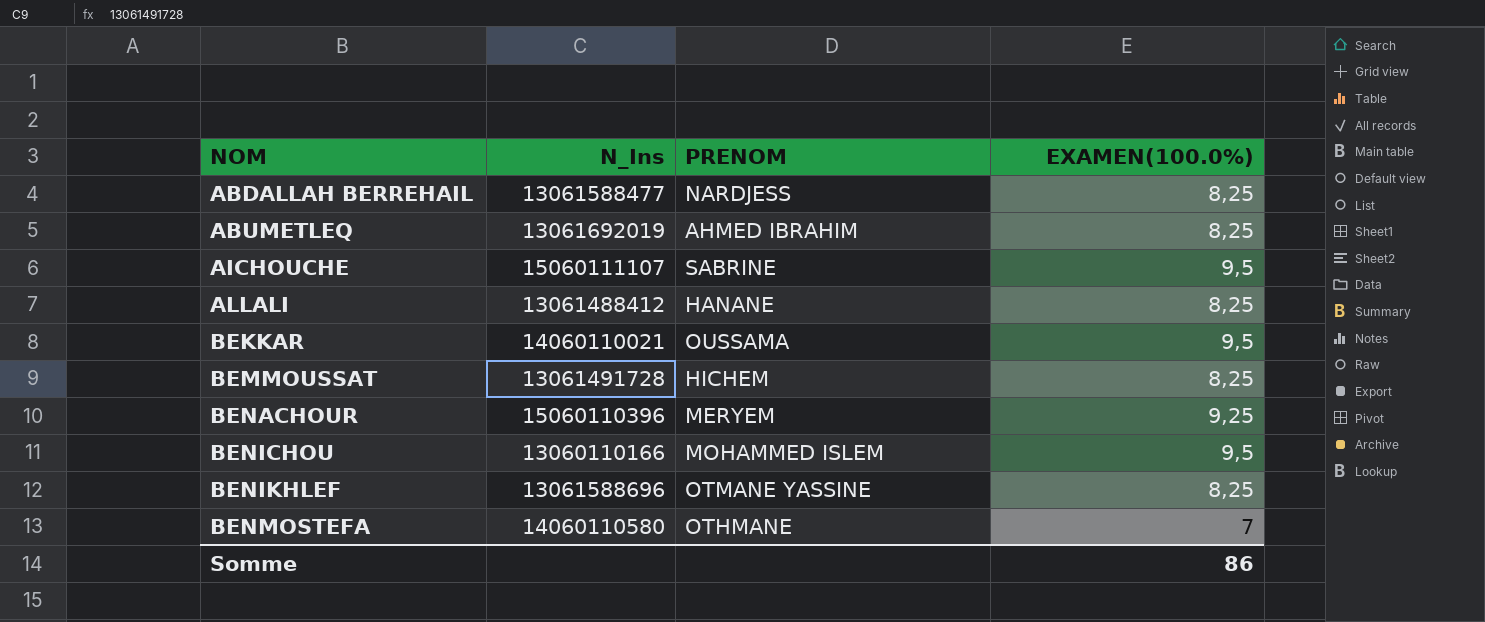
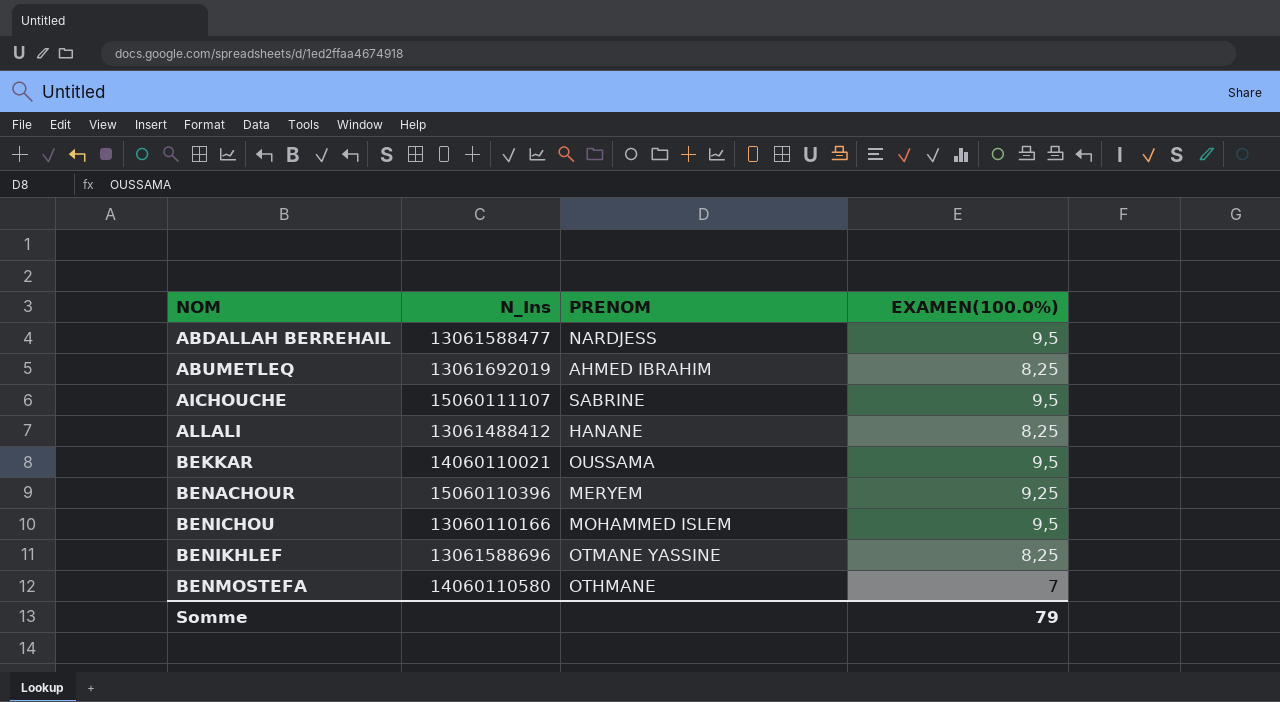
row BEMMOUSSAT: 13061491728 | HICHEM | 8,25 -> none
ABDALLAH BERREHAIL | EXAMEN(100.0%): 8,25 -> 9,5
Somme | EXAMEN(100.0%): 86 -> 79

